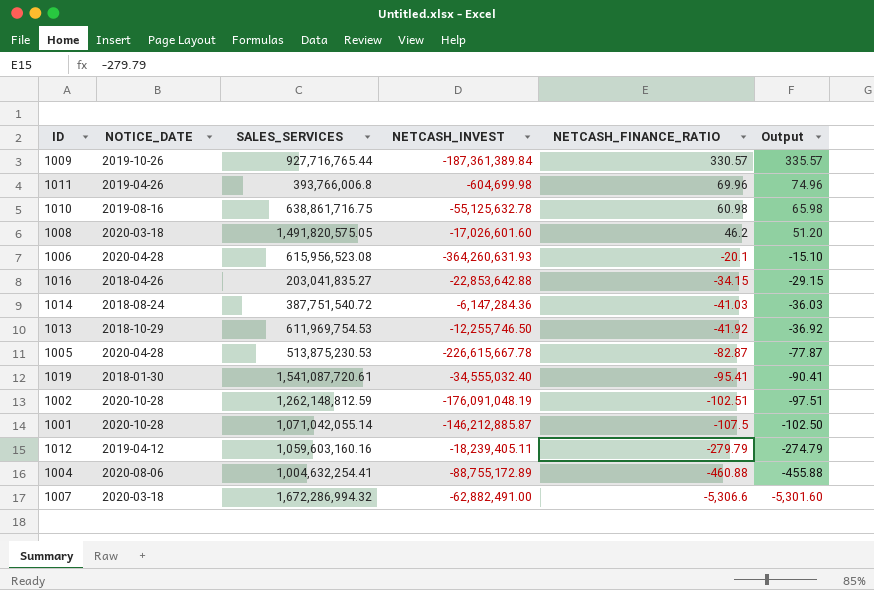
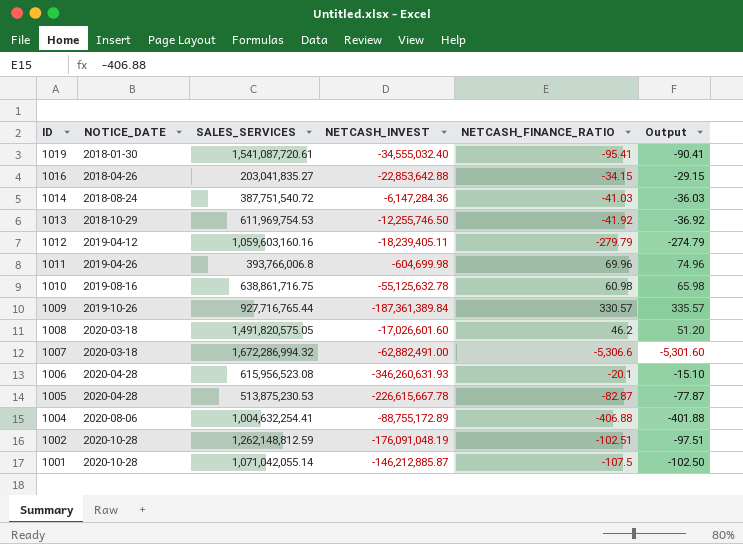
row order: NETCASH_FINANCE_RATIO descending -> ID descending
1006 | NETCASH_INVEST: -364,260,631.93 -> -346,260,631.93
1004 | NETCASH_FINANCE_RATIO: -460.88 -> -406.88
1004 | Output: -455.88 -> -401.88

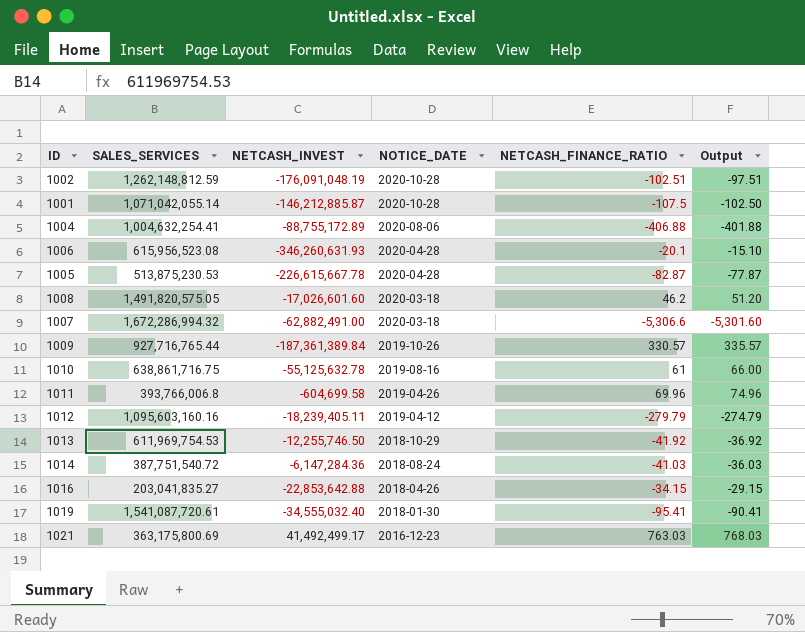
row order: ID descending -> NOTICE_DATE descending
column NOTICE_DATE | position: 2 -> 4
1010 | NETCASH_FINANCE_RATIO: 60.98 -> 61
1010 | Output: 65.98 -> 66.00
1011 | NETCASH_INVEST: -604,699.98 -> -604,699.58
1012 | SALES_SERVICES: 1,059,603,160.16 -> 1,095,603,160.16
row 1021: none -> 363,175,800.69 | 41,492,499.17 | 2016-12-23 | 763.03 | 768.03

